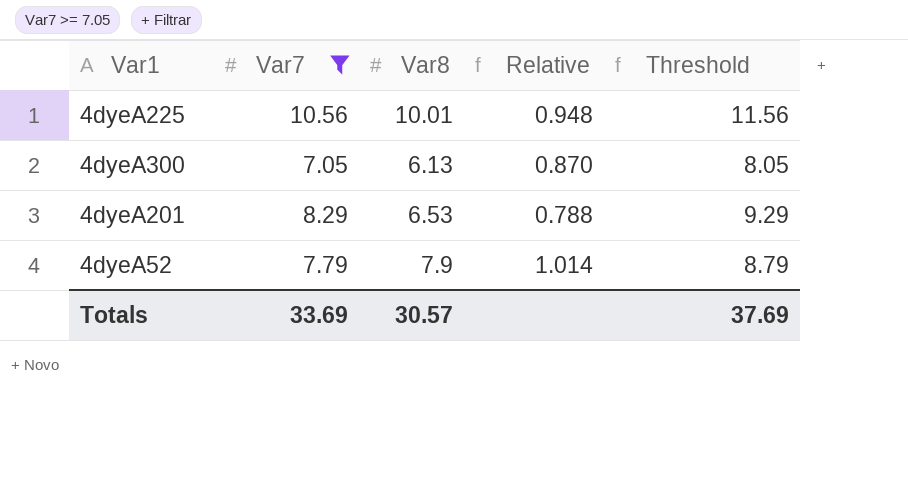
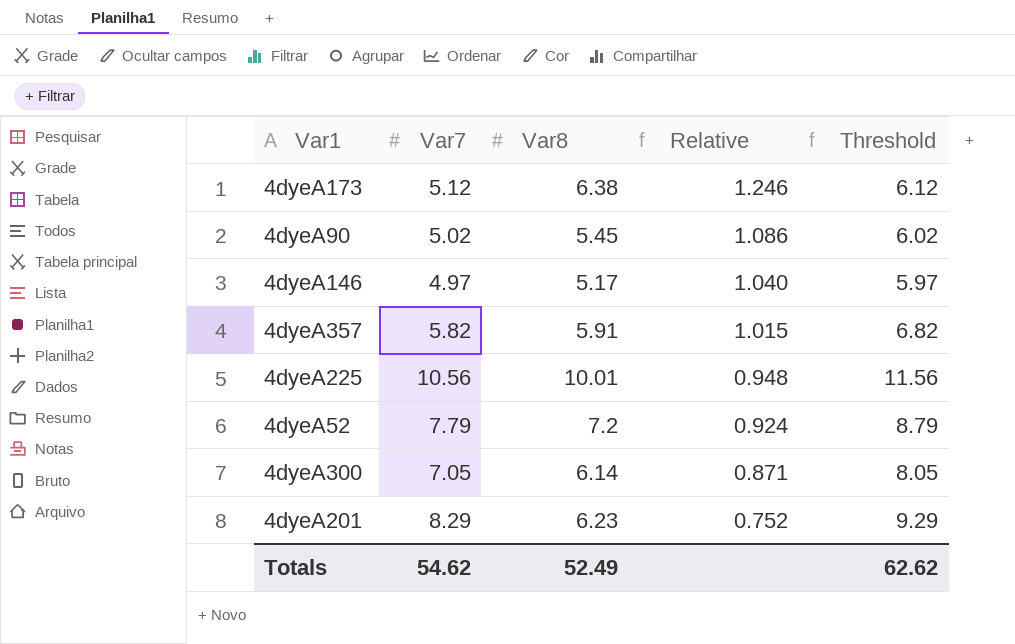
filter: Var7 >= 7.05 -> none
row order: none -> Relative descending
4dyeA52 | Var8: 7.9 -> 7.2
4dyeA52 | Relative: 1.014 -> 0.924
4dyeA300 | Var8: 6.13 -> 6.14
4dyeA300 | Relative: 0.870 -> 0.871
4dyeA201 | Var8: 6.53 -> 6.23
4dyeA201 | Relative: 0.788 -> 0.752
Totals | Var7: 33.69 -> 54.62
Totals | Var8: 30.57 -> 52.49
Totals | Threshold: 37.69 -> 62.62

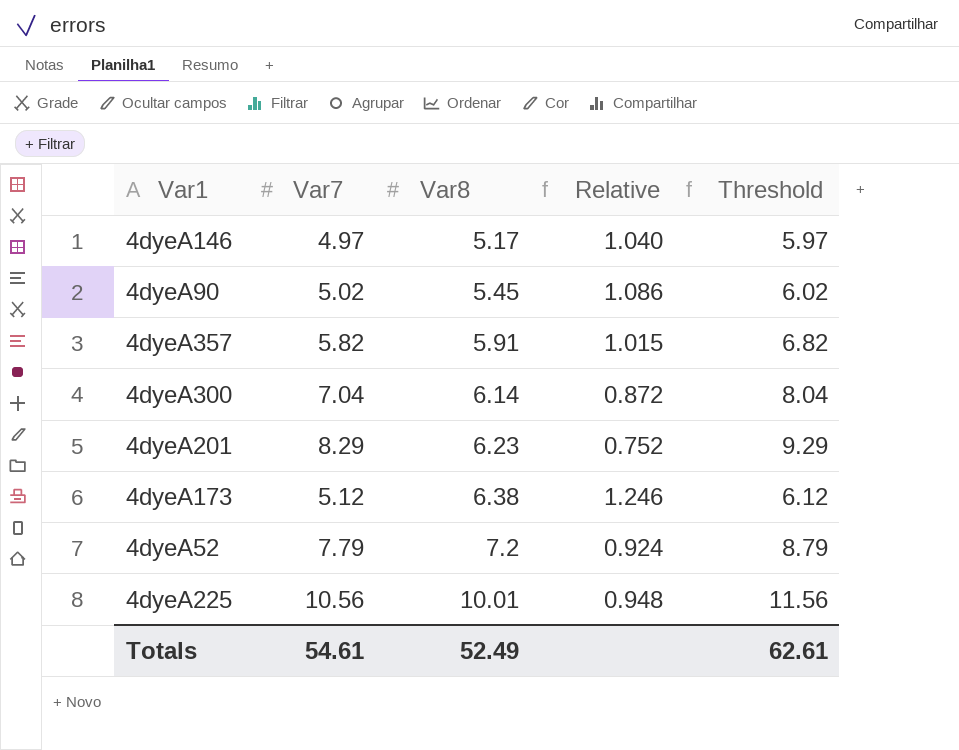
row order: Relative descending -> Var8 ascending
4dyeA300 | Var7: 7.05 -> 7.04
4dyeA300 | Relative: 0.871 -> 0.872
4dyeA300 | Threshold: 8.05 -> 8.04
Totals | Var7: 54.62 -> 54.61
Totals | Threshold: 62.62 -> 62.61

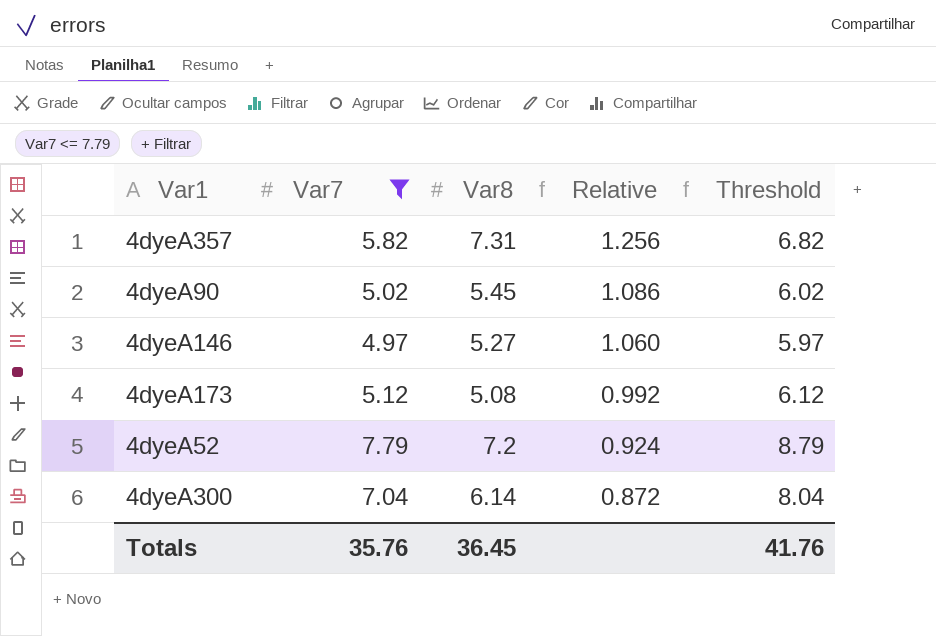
filter: none -> Var7 <= 7.79
row order: Var8 ascending -> Relative descending
4dyeA357 | Var8: 5.91 -> 7.31
4dyeA357 | Relative: 1.015 -> 1.256
4dyeA146 | Var8: 5.17 -> 5.27
4dyeA146 | Relative: 1.040 -> 1.060
4dyeA173 | Var8: 6.38 -> 5.08
4dyeA173 | Relative: 1.246 -> 0.992
Totals | Var7: 54.61 -> 35.76
Totals | Var8: 52.49 -> 36.45
Totals | Threshold: 62.61 -> 41.76

